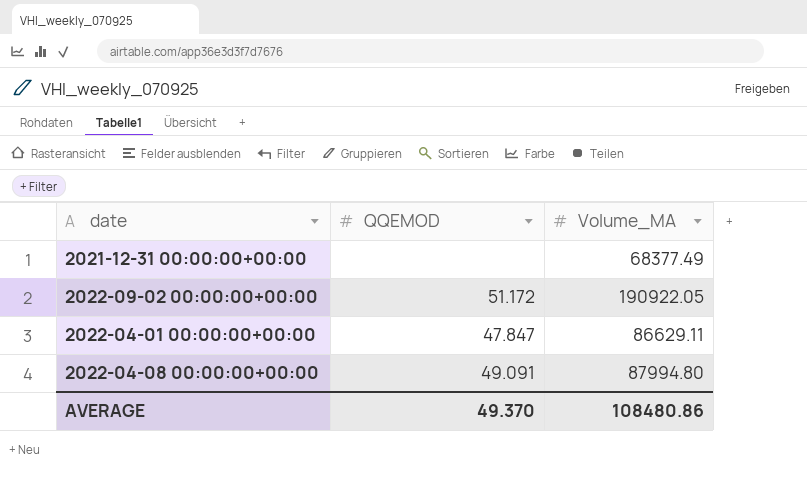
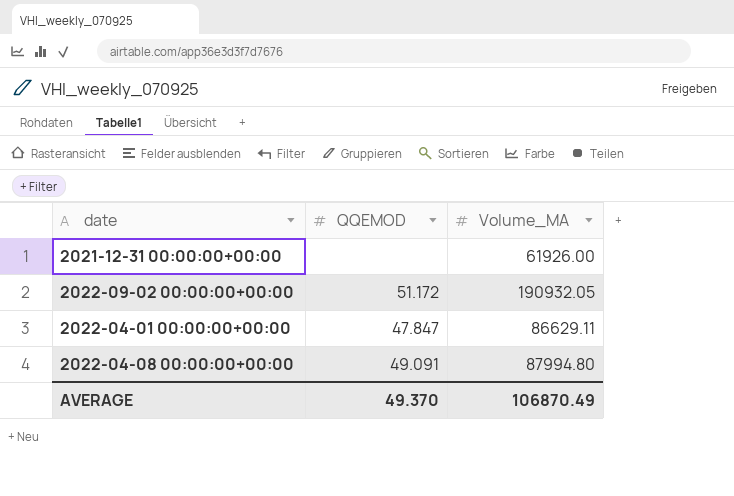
2021-12-31 00:00:00+00:00 | Volume_MA: 68377.49 -> 61926.00
2022-09-02 00:00:00+00:00 | Volume_MA: 190922.05 -> 190932.05
AVERAGE | Volume_MA: 108480.86 -> 106870.49

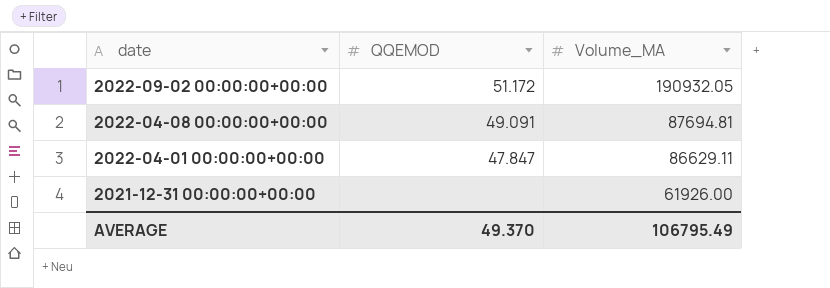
row order: none -> date descending
2022-04-08 00:00:00+00:00 | Volume_MA: 87994.80 -> 87694.81
AVERAGE | Volume_MA: 106870.49 -> 106795.49

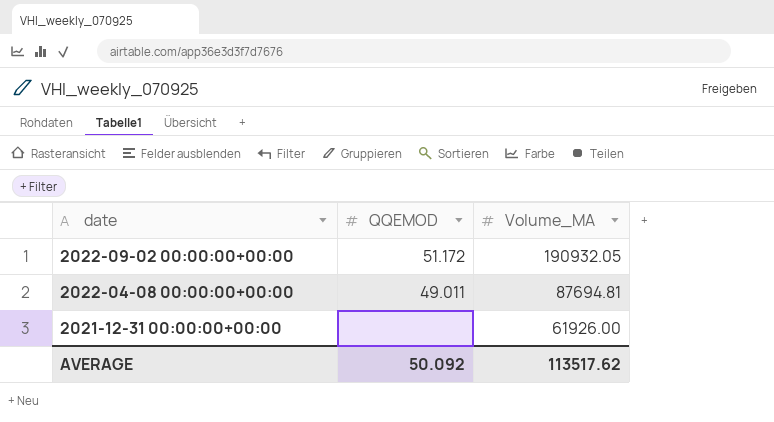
row 2022-04-01 00:00:00+00:00: 47.847 | 86629.11 -> none
2022-04-08 00:00:00+00:00 | QQEMOD: 49.091 -> 49.011
AVERAGE | QQEMOD: 49.370 -> 50.092
AVERAGE | Volume_MA: 106795.49 -> 113517.62

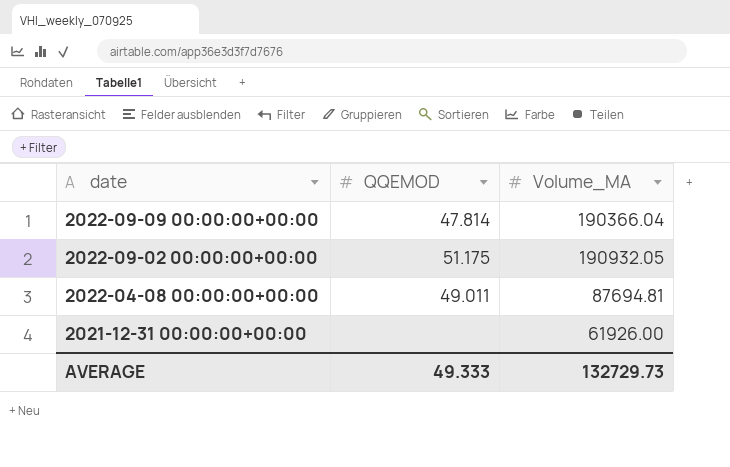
row 2022-09-09 00:00:00+00:00: none -> 47.814 | 190366.04
2022-09-02 00:00:00+00:00 | QQEMOD: 51.172 -> 51.175
AVERAGE | QQEMOD: 50.092 -> 49.333
AVERAGE | Volume_MA: 113517.62 -> 132729.73

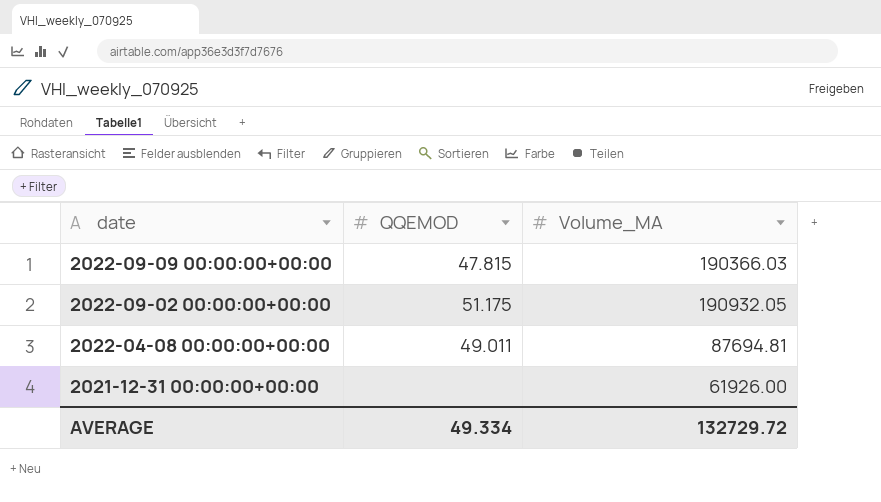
2022-09-09 00:00:00+00:00 | QQEMOD: 47.814 -> 47.815
2022-09-09 00:00:00+00:00 | Volume_MA: 190366.04 -> 190366.03
AVERAGE | QQEMOD: 49.333 -> 49.334
AVERAGE | Volume_MA: 132729.73 -> 132729.72

